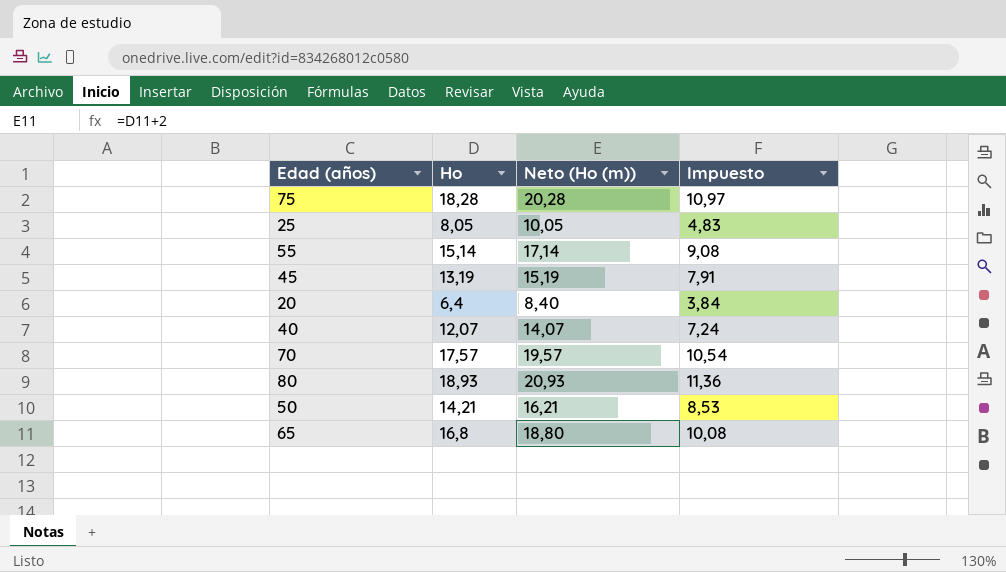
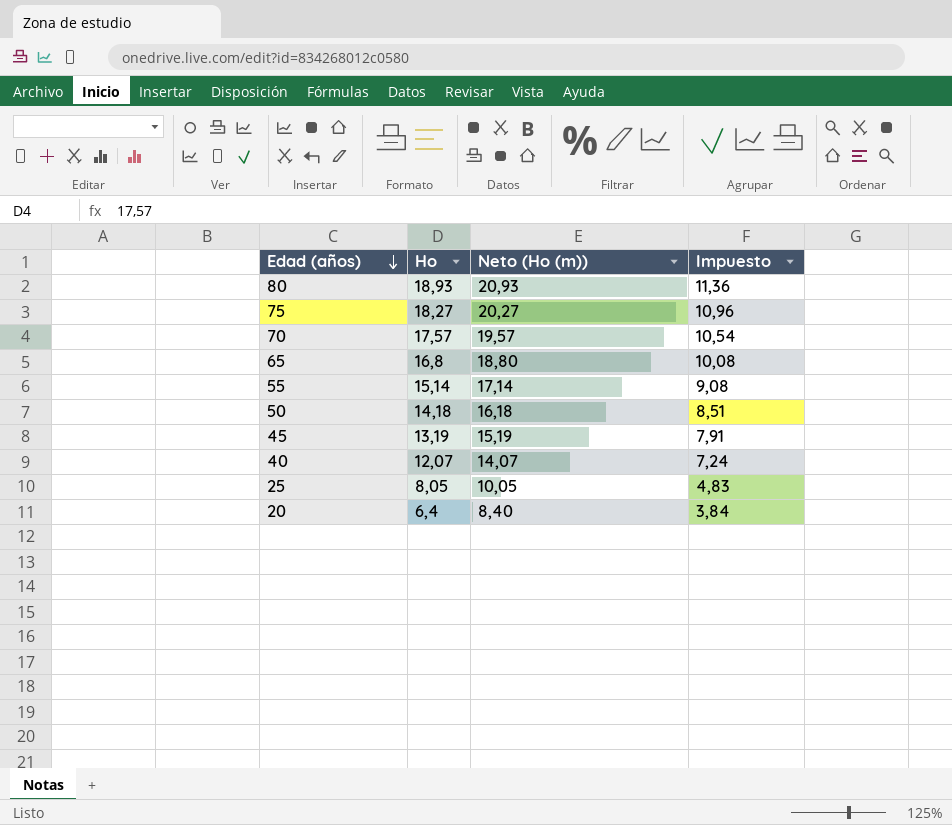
row order: none -> Edad (años) descending
75 | Ho: 18,28 -> 18,27
75 | Neto (Ho (m)): 20,28 -> 20,27
75 | Impuesto: 10,97 -> 10,96
50 | Ho: 14,21 -> 14,18
50 | Neto (Ho (m)): 16,21 -> 16,18
50 | Impuesto: 8,53 -> 8,51

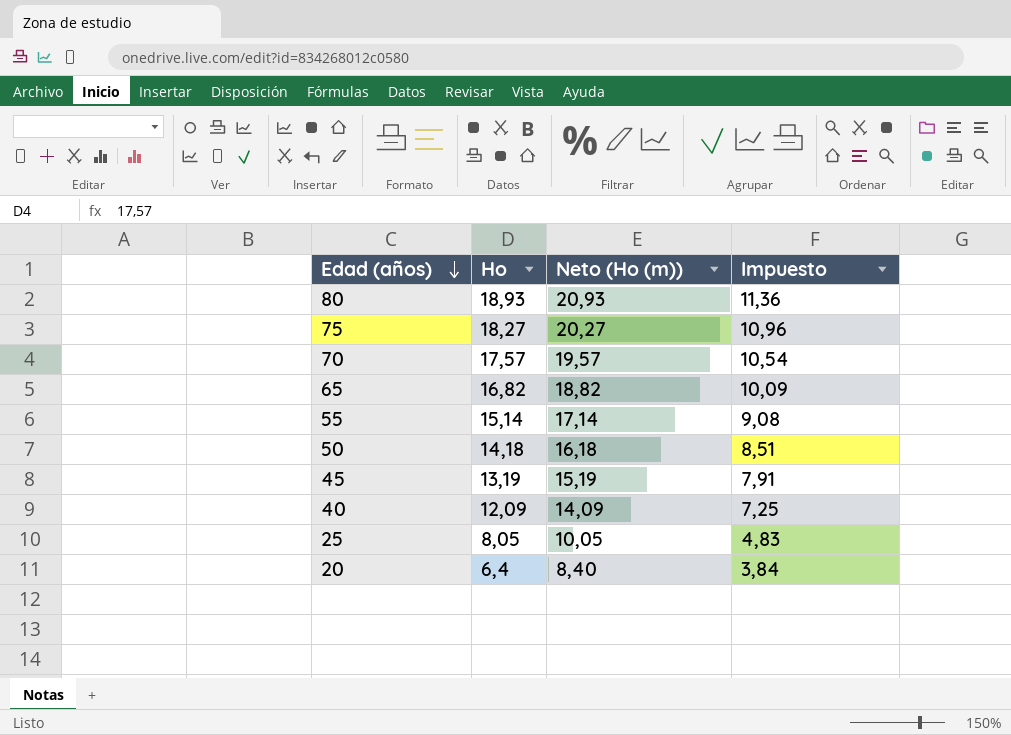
65 | Ho: 16,8 -> 16,82
65 | Neto (Ho (m)): 18,80 -> 18,82
65 | Impuesto: 10,08 -> 10,09
40 | Ho: 12,07 -> 12,09
40 | Neto (Ho (m)): 14,07 -> 14,09
40 | Impuesto: 7,24 -> 7,25

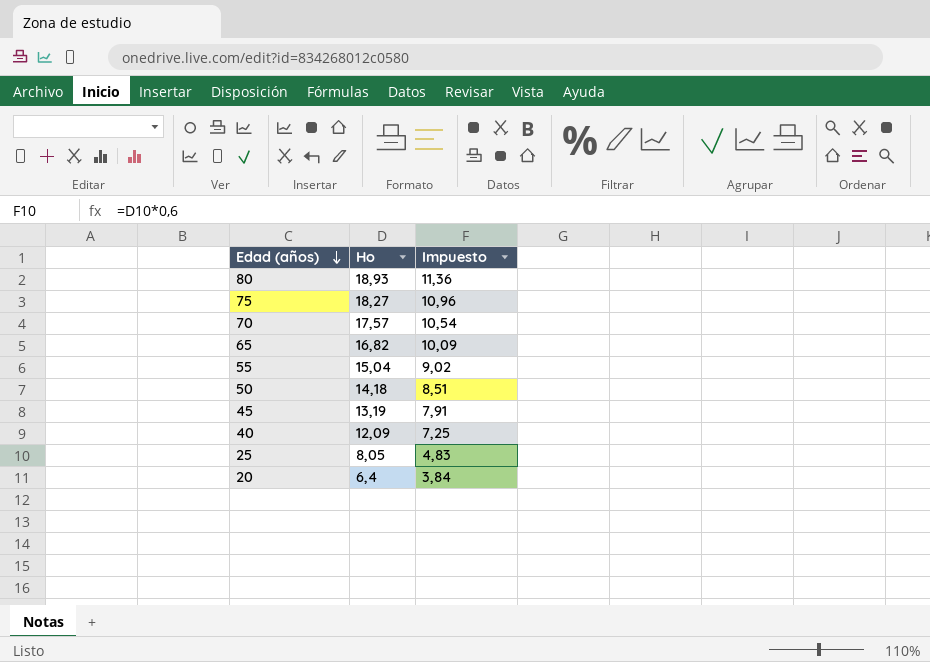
column Neto (Ho (m)) | formula: [Ho] + 2 -> none
55 | Ho: 15,14 -> 15,04
55 | Impuesto: 9,08 -> 9,02

